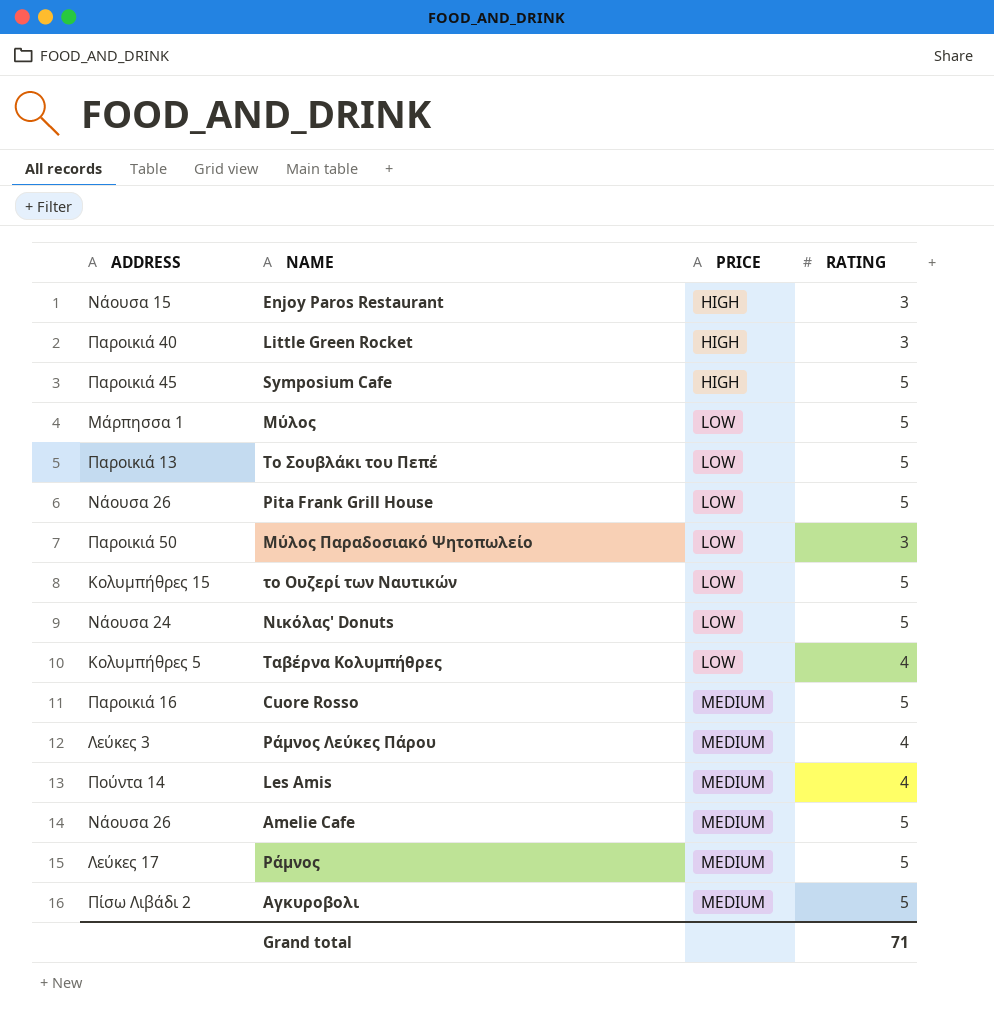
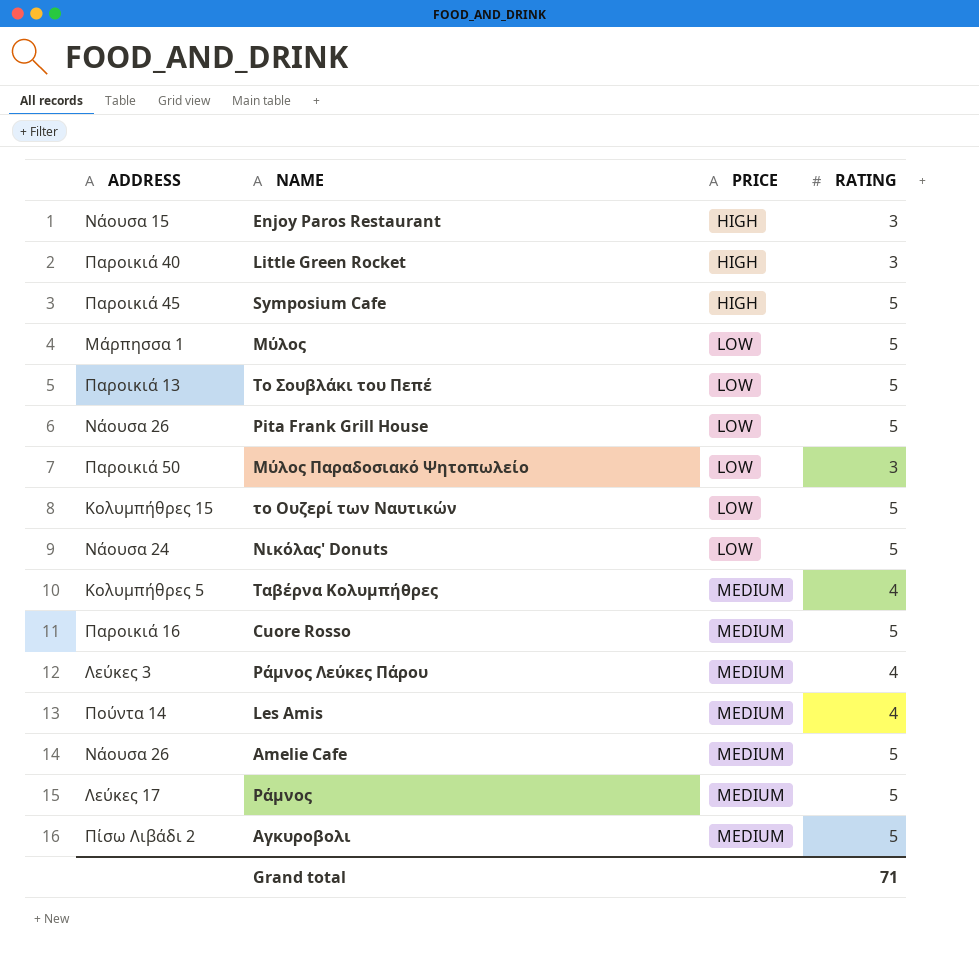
Ταβέρνα Κολυμπήθρες | PRICE: LOW -> MEDIUM

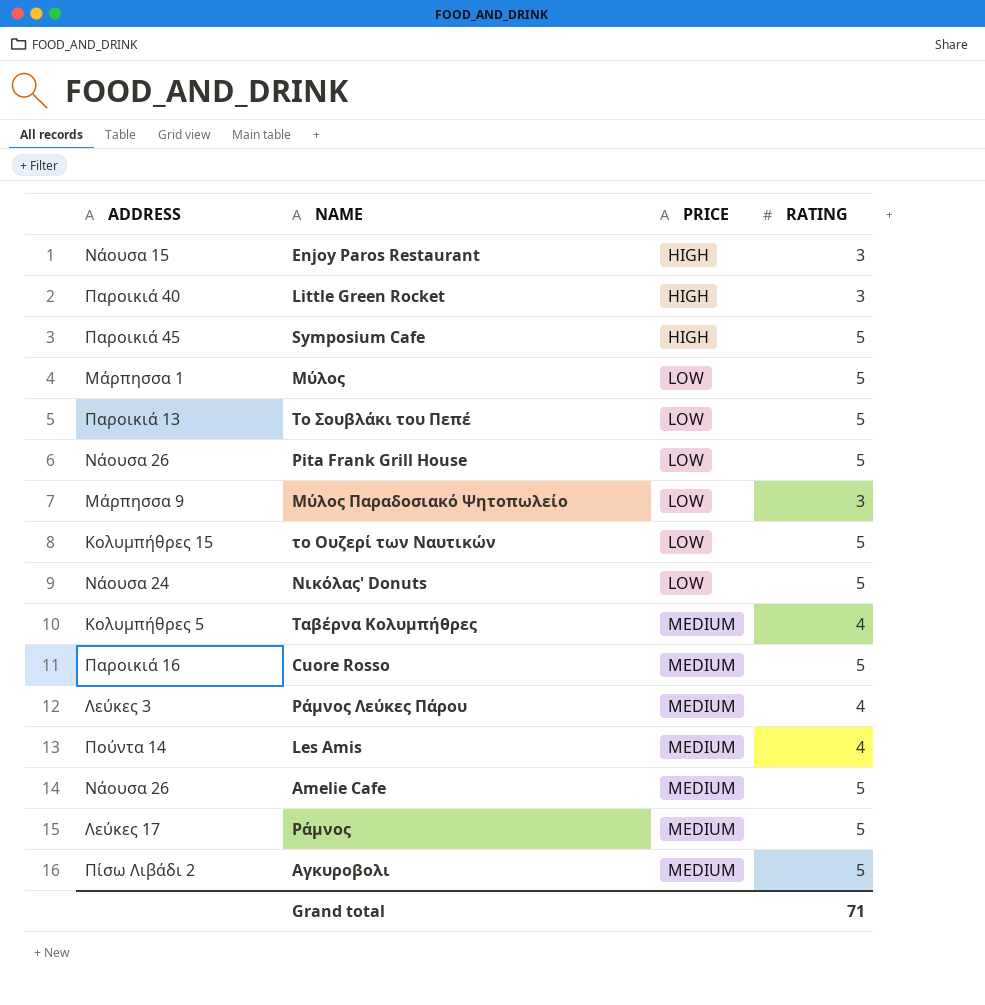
Μύλος Παραδοσιακό Ψητοπωλείο | ADDRESS: Παροικιά 50 -> Μάρπησσα 9

